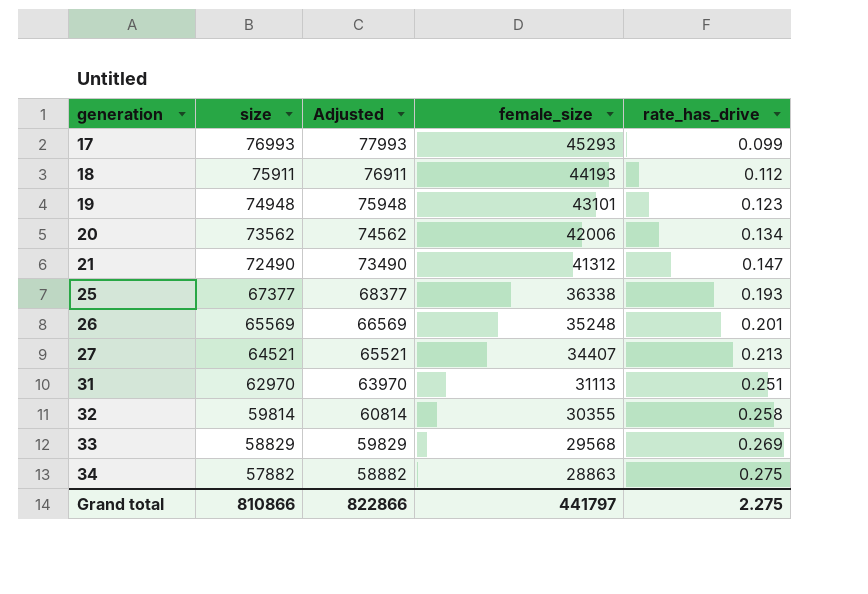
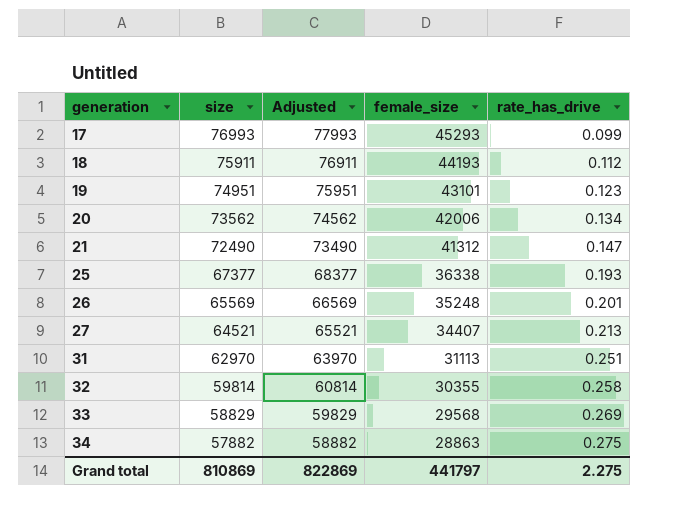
19 | size: 74948 -> 74951
19 | Adjusted: 75948 -> 75951
Grand total | size: 810866 -> 810869
Grand total | Adjusted: 822866 -> 822869

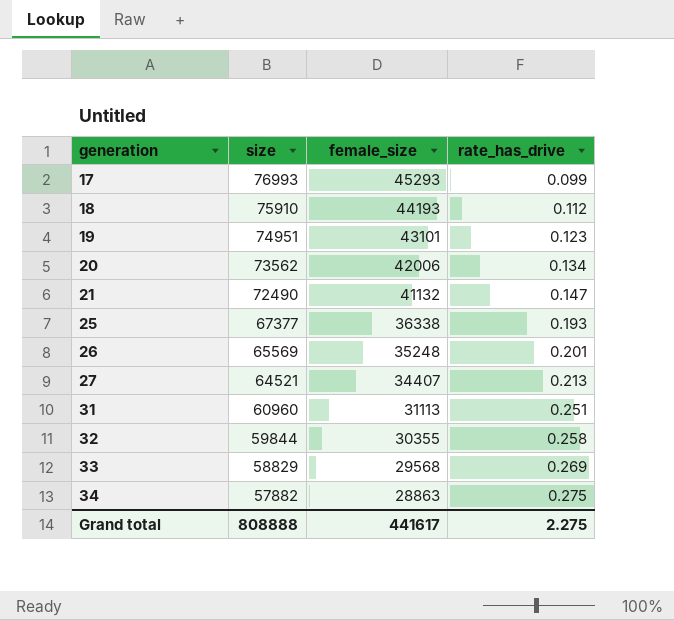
column Adjusted | formula: [size] + 1000 -> none
18 | size: 75911 -> 75910
21 | female_size: 41312 -> 41132
31 | size: 62970 -> 60960
32 | size: 59814 -> 59844
Grand total | size: 810869 -> 808888
Grand total | female_size: 441797 -> 441617

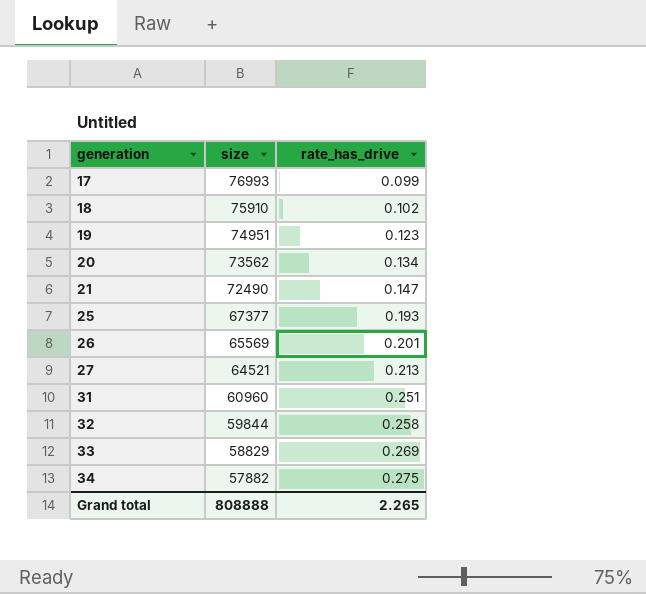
column female_size | position: 3 -> none
18 | rate_has_drive: 0.112 -> 0.102
Grand total | rate_has_drive: 2.275 -> 2.265

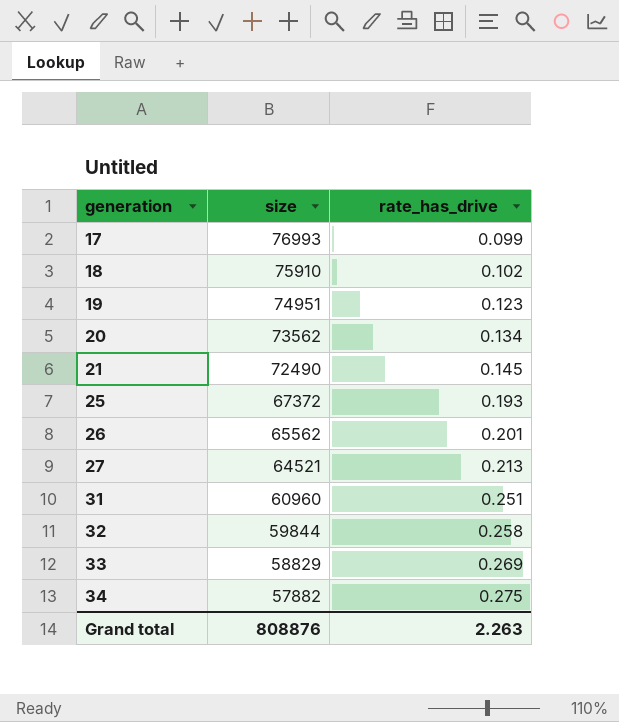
21 | rate_has_drive: 0.147 -> 0.145
25 | size: 67377 -> 67372
26 | size: 65569 -> 65562
Grand total | size: 808888 -> 808876
Grand total | rate_has_drive: 2.265 -> 2.263

